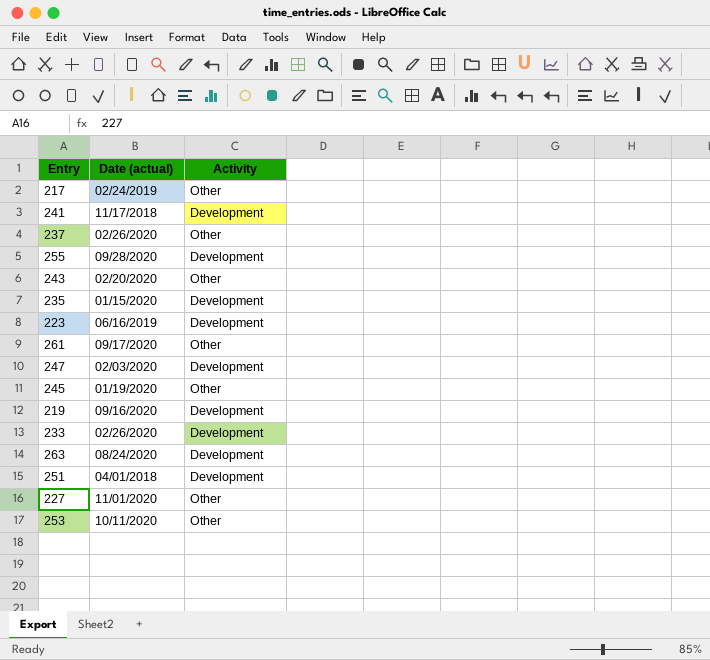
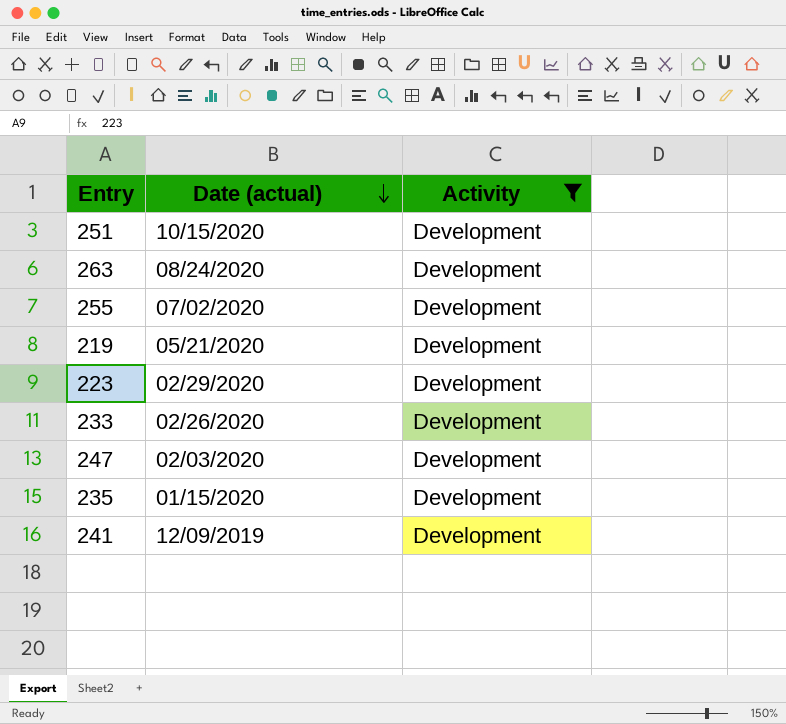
filter: none -> Activity = Development
row order: none -> Date (actual) descending
251 | Date (actual): 04/01/2018 -> 10/15/2020
255 | Date (actual): 09/28/2020 -> 07/02/2020
219 | Date (actual): 09/16/2020 -> 05/21/2020
223 | Date (actual): 06/16/2019 -> 02/29/2020
241 | Date (actual): 11/17/2018 -> 12/09/2019

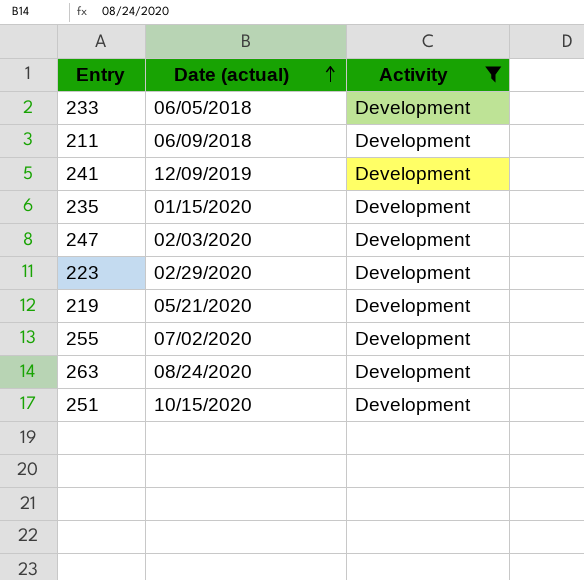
row order: Date (actual) descending -> Date (actual) ascending
233 | Date (actual): 02/26/2020 -> 06/05/2018
row 211: none -> 06/09/2018 | Development

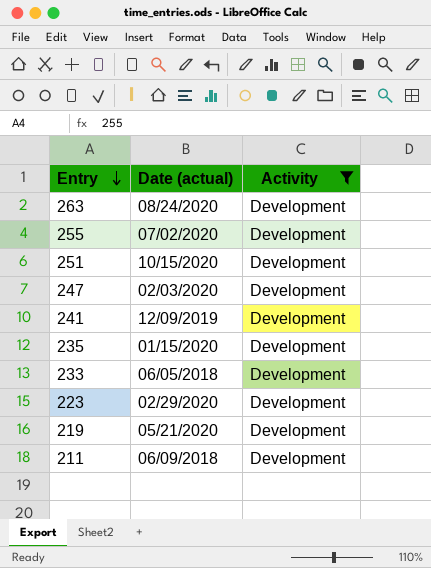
row order: Date (actual) ascending -> Entry descending

